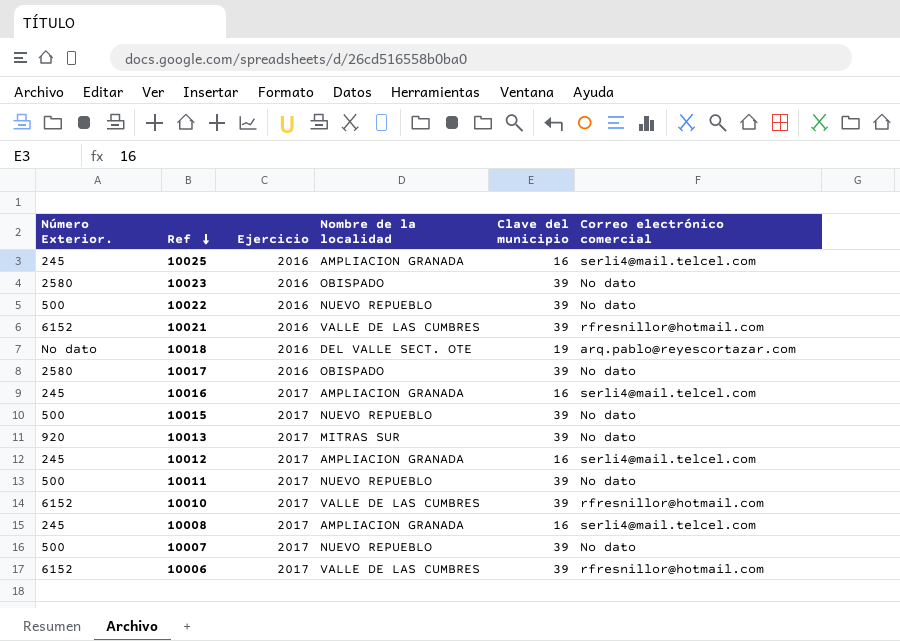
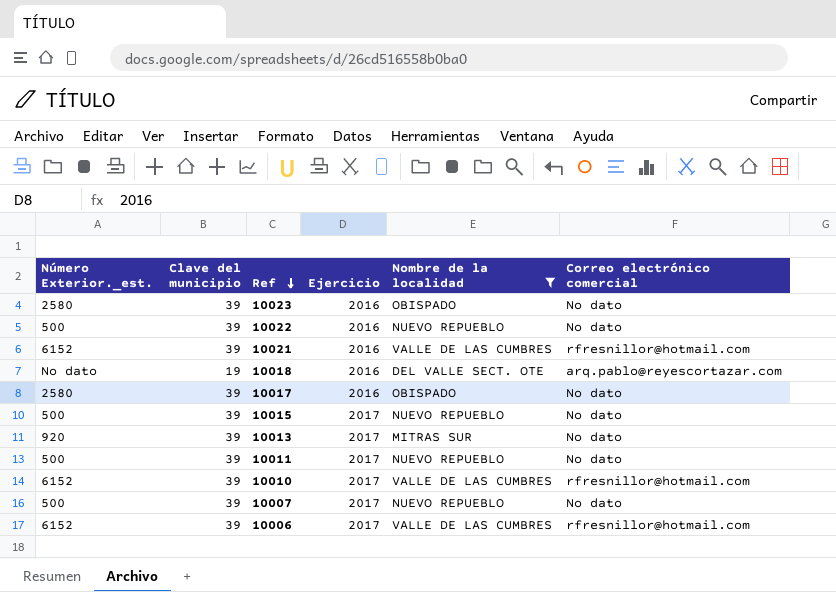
filter: none -> Nombre de la localidad != AMPLIACION GRANADA
column name: Número Exterior. -> Número Exterior._est.
column Clave del municipio | position: 5 -> 2

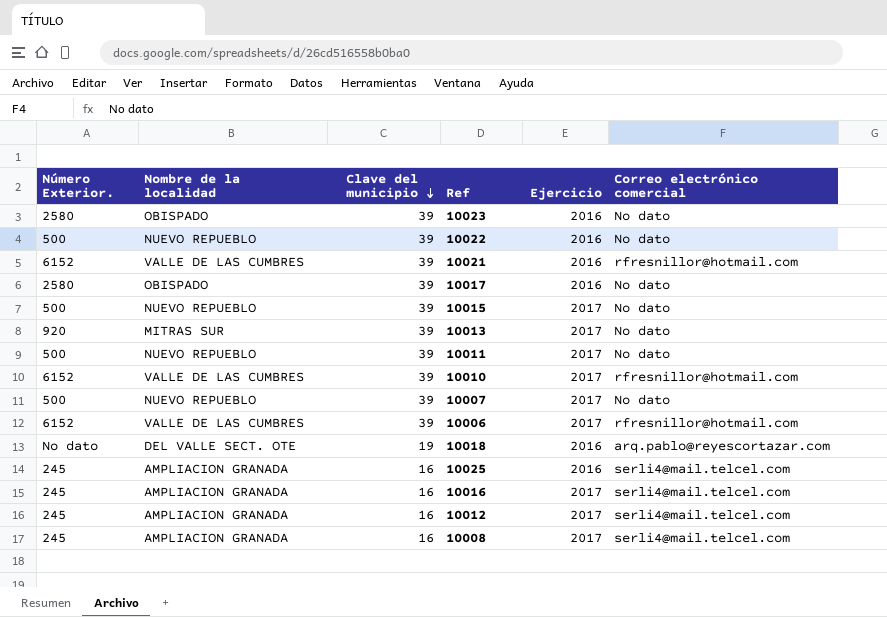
filter: Nombre de la localidad != AMPLIACION GRANADA -> none
row order: Ref descending -> Clave del municipio descending
column name: Número Exterior._est. -> Número Exterior.
column Nombre de la localidad | position: 5 -> 2

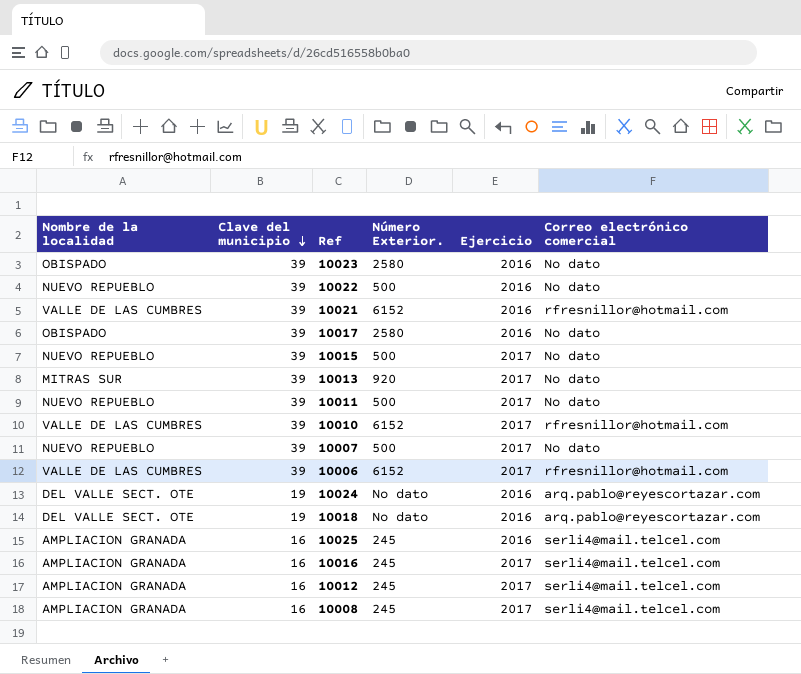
column Número Exterior. | position: 1 -> 4
row 10024: none -> DEL VALLE SECT. OTE | 19 | No dato | 2016 | arq.pablo@reyescortazar.com

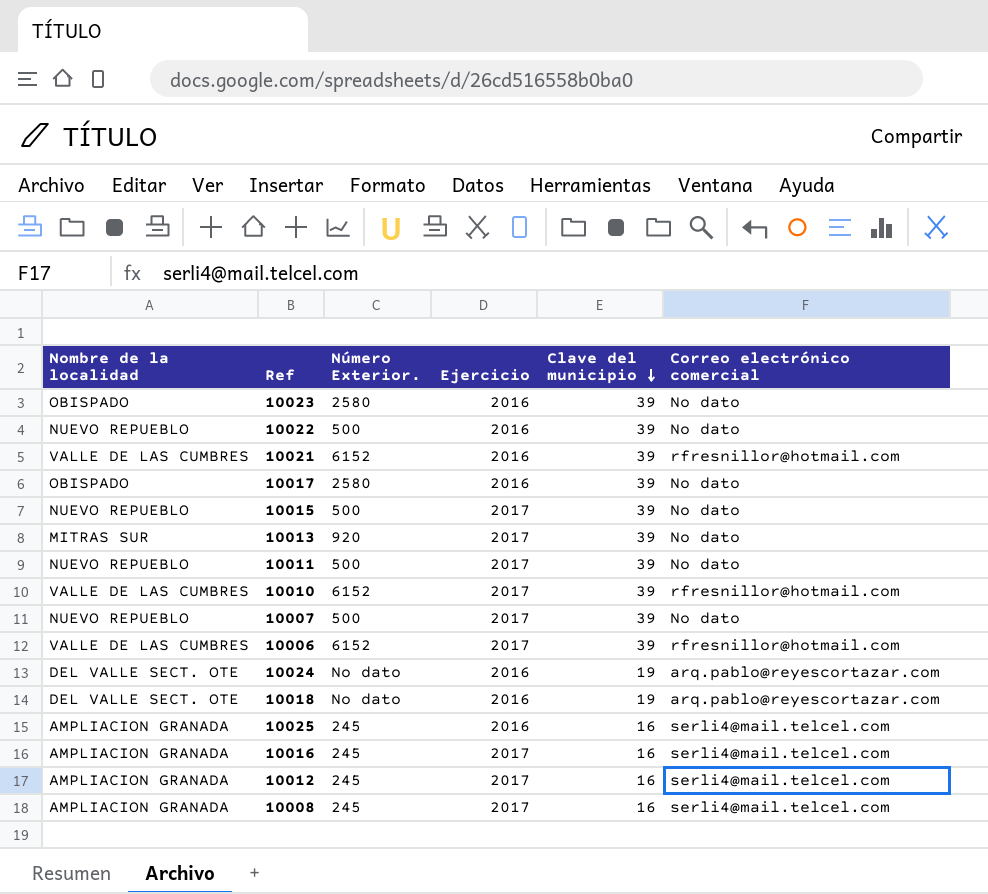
column Clave del municipio | position: 2 -> 5

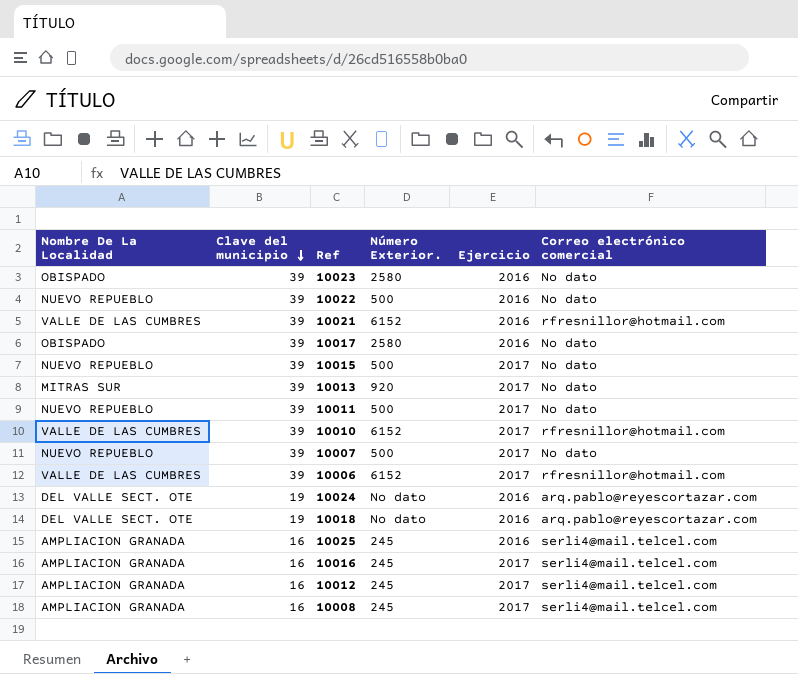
column name: Nombre de la localidad -> Nombre De La Localidad
column Clave del municipio | position: 5 -> 2

